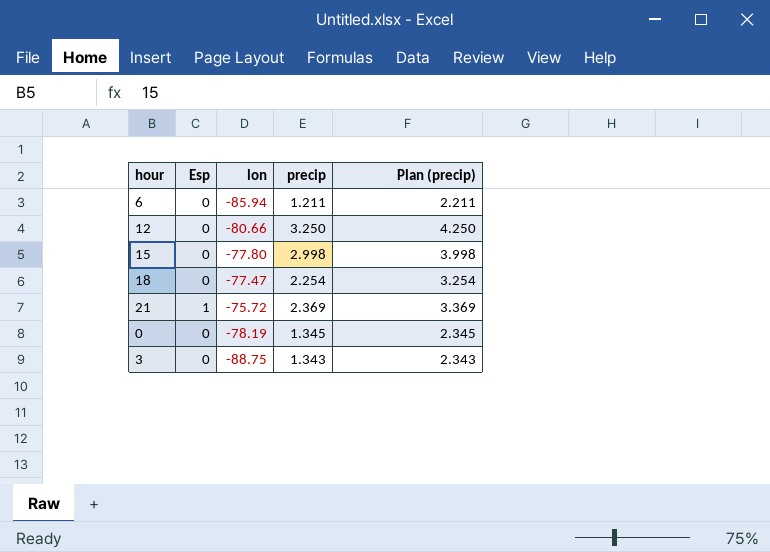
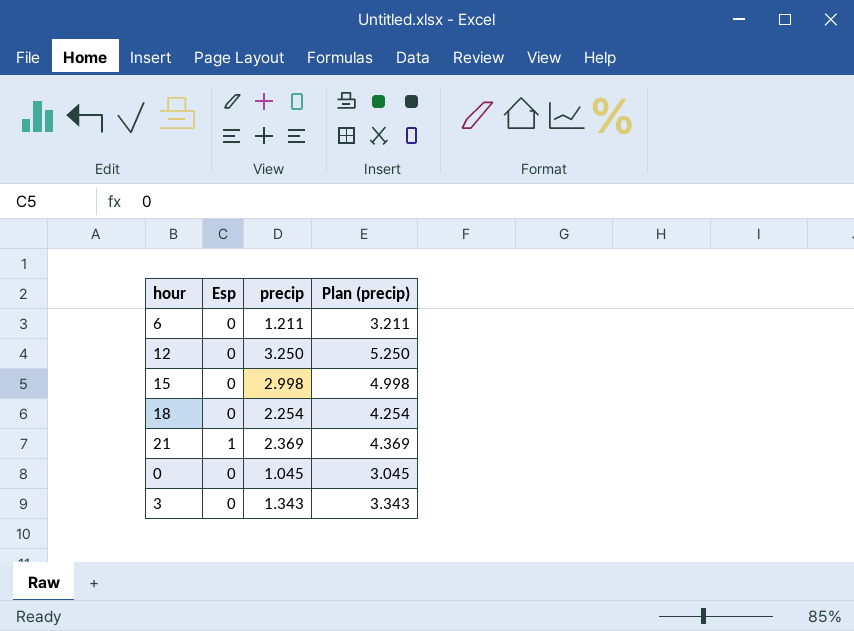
column lon | position: 3 -> none
column Plan (precip) | formula: [precip] + 1 -> [precip] + 2
0 | precip: 1.345 -> 1.045

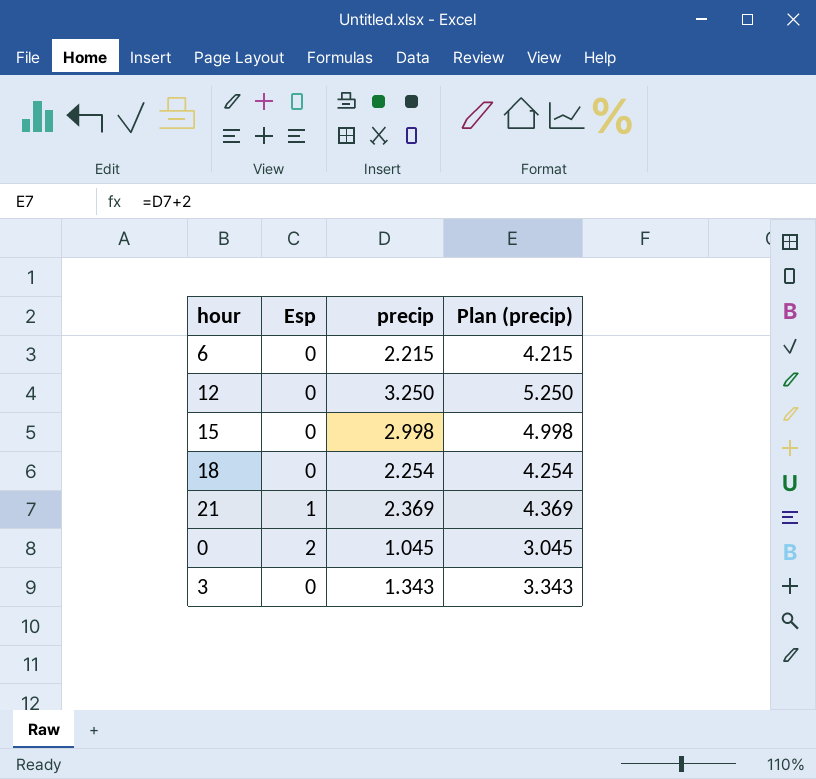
6 | precip: 1.211 -> 2.215
6 | Plan (precip): 3.211 -> 4.215
0 | Esp: 0 -> 2

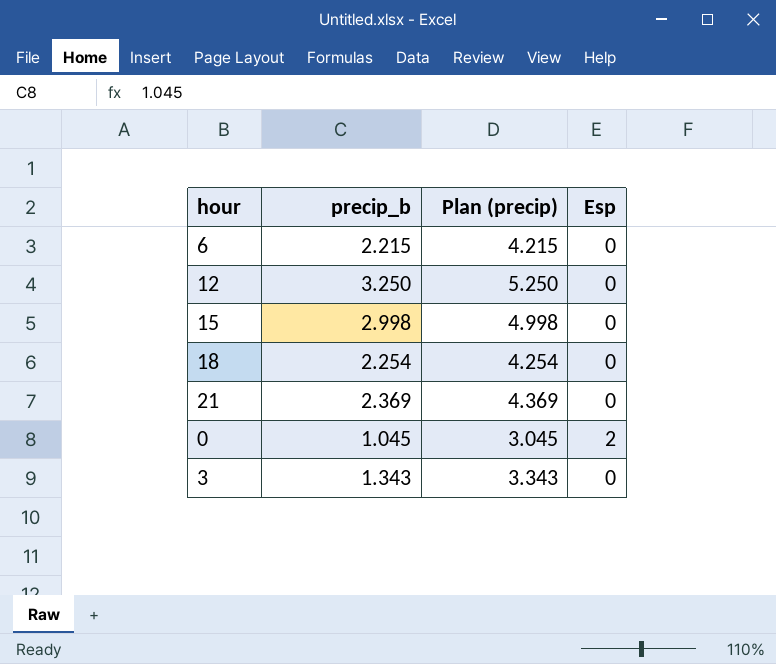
column name: precip -> precip_b
column Esp | position: 2 -> 4
21 | Esp: 1 -> 0

